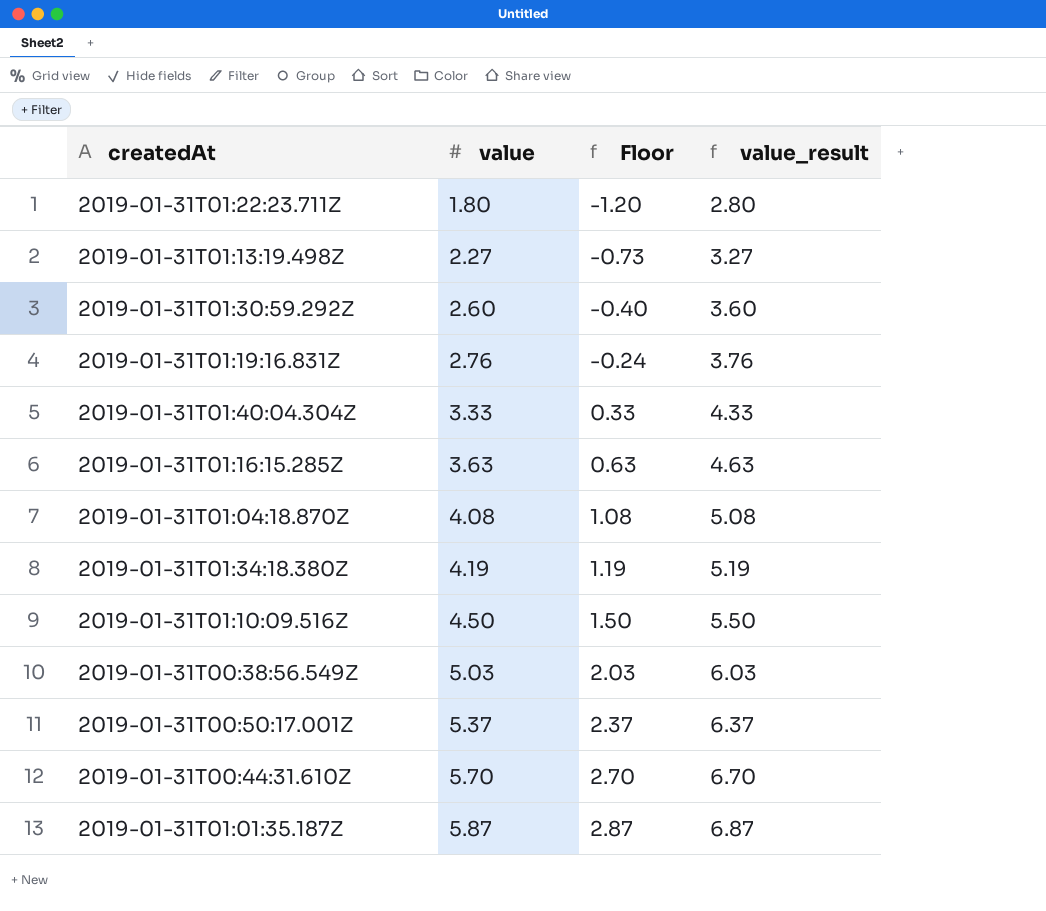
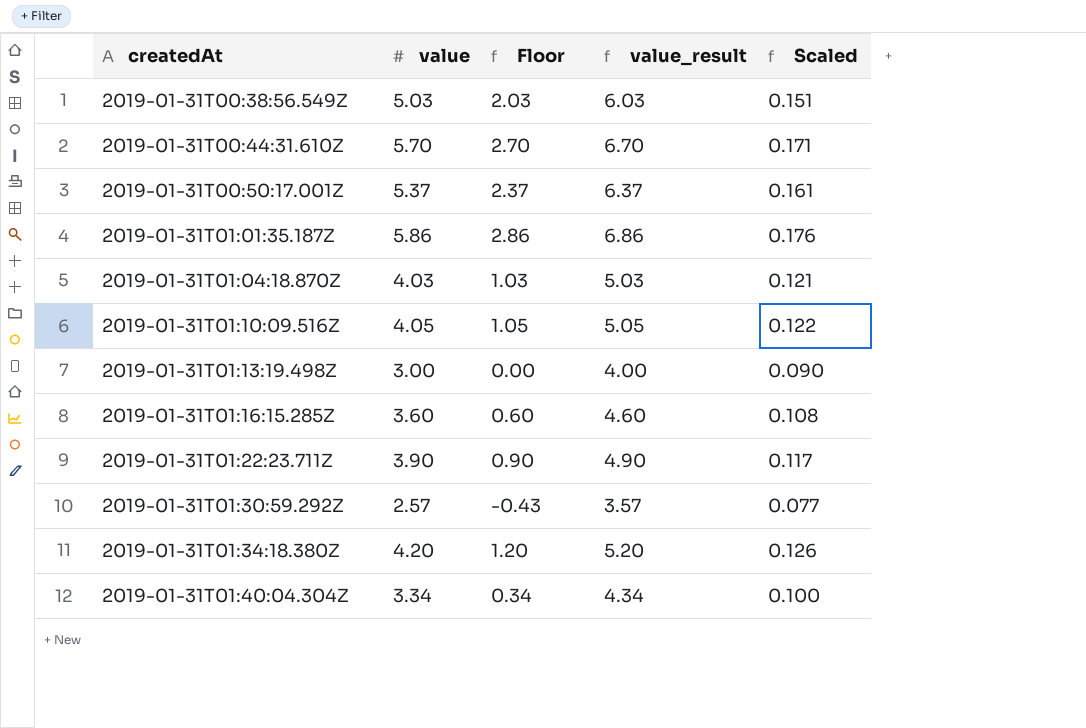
row order: value ascending -> createdAt ascending
column Scaled | formula: none -> [value] * 0.03
row 2019-01-31T01:19:16.831Z: 2.76 | -0.24 | 3.76 -> none
2019-01-31T01:01:35.187Z | value: 5.87 -> 5.86
2019-01-31T01:01:35.187Z | Floor: 2.87 -> 2.86
2019-01-31T01:01:35.187Z | value_result: 6.87 -> 6.86
2019-01-31T01:04:18.870Z | value: 4.08 -> 4.03
2019-01-31T01:04:18.870Z | Floor: 1.08 -> 1.03
2019-01-31T01:04:18.870Z | value_result: 5.08 -> 5.03
2019-01-31T01:10:09.516Z | value: 4.50 -> 4.05
2019-01-31T01:10:09.516Z | Floor: 1.50 -> 1.05
2019-01-31T01:10:09.516Z | value_result: 5.50 -> 5.05
2019-01-31T01:13:19.498Z | value: 2.27 -> 3.00
2019-01-31T01:13:19.498Z | Floor: -0.73 -> 0.00
2019-01-31T01:13:19.498Z | value_result: 3.27 -> 4.00
2019-01-31T01:16:15.285Z | value: 3.63 -> 3.60
2019-01-31T01:16:15.285Z | Floor: 0.63 -> 0.60
2019-01-31T01:16:15.285Z | value_result: 4.63 -> 4.60
2019-01-31T01:22:23.711Z | value: 1.80 -> 3.90
2019-01-31T01:22:23.711Z | Floor: -1.20 -> 0.90
2019-01-31T01:22:23.711Z | value_result: 2.80 -> 4.90
2019-01-31T01:30:59.292Z | value: 2.60 -> 2.57
2019-01-31T01:30:59.292Z | Floor: -0.40 -> -0.43
2019-01-31T01:30:59.292Z | value_result: 3.60 -> 3.57
2019-01-31T01:34:18.380Z | value: 4.19 -> 4.20
2019-01-31T01:34:18.380Z | Floor: 1.19 -> 1.20
2019-01-31T01:34:18.380Z | value_result: 5.19 -> 5.20
2019-01-31T01:40:04.304Z | value: 3.33 -> 3.34
2019-01-31T01:40:04.304Z | Floor: 0.33 -> 0.34
2019-01-31T01:40:04.304Z | value_result: 4.33 -> 4.34

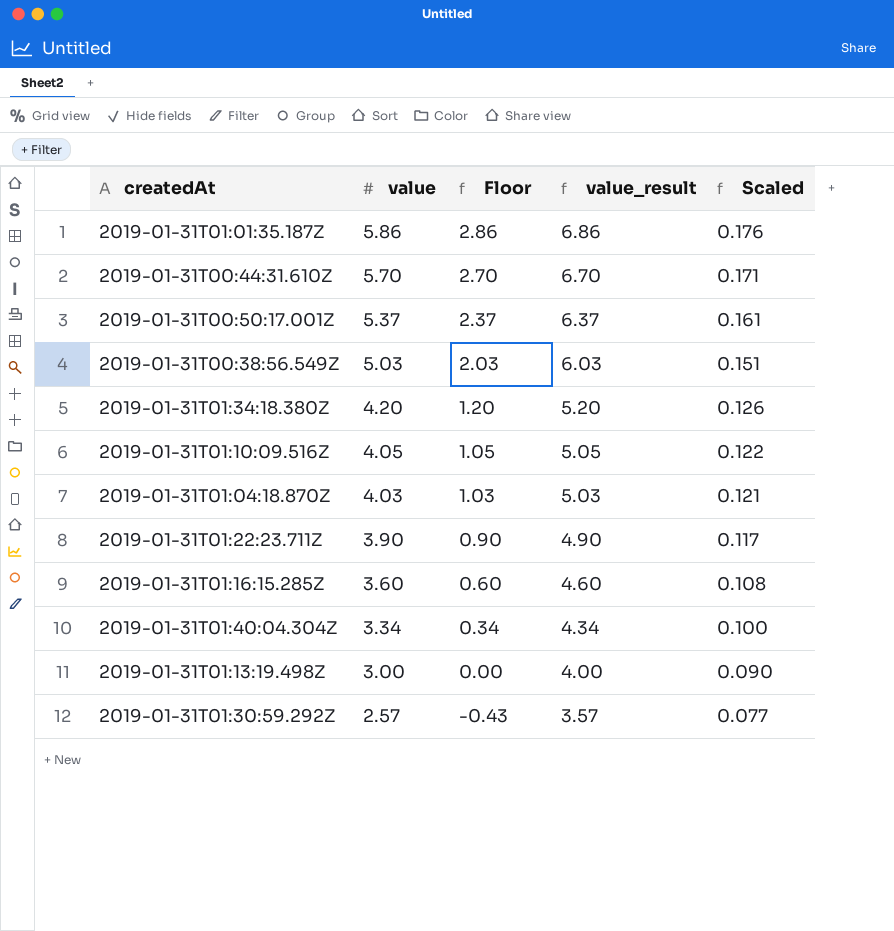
row order: createdAt ascending -> value descending

